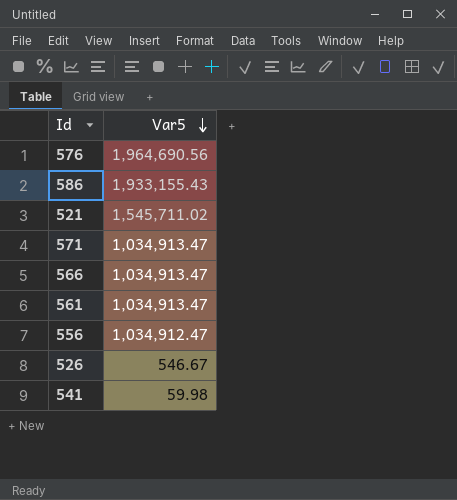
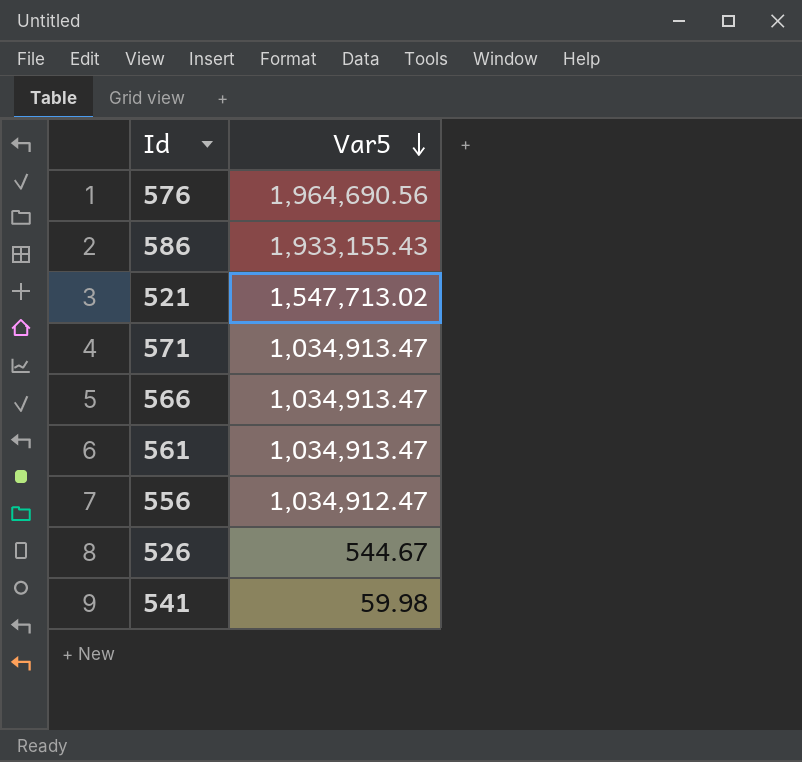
521 | Var5: 1,545,711.02 -> 1,547,713.02
526 | Var5: 546.67 -> 544.67

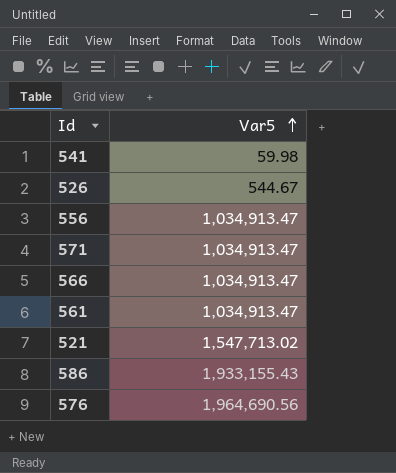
row order: Var5 descending -> Var5 ascending
556 | Var5: 1,034,912.47 -> 1,034,913.47

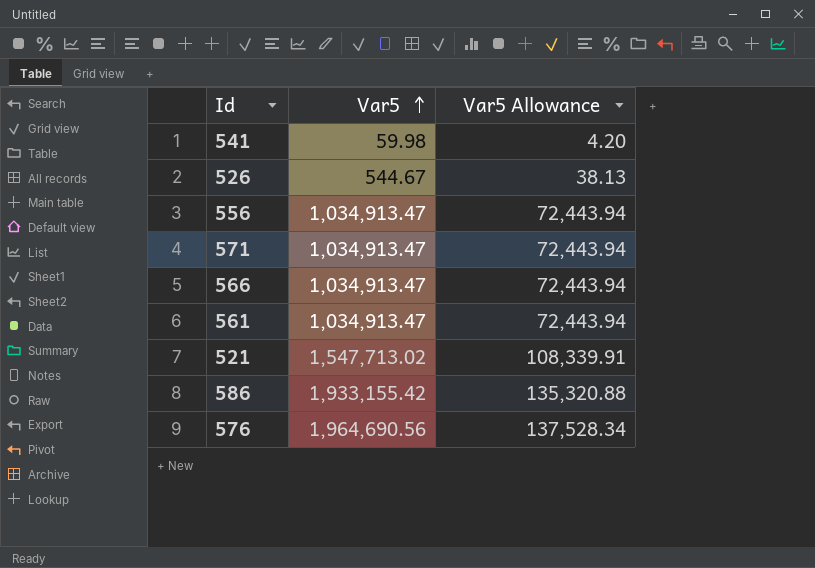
column Var5 Allowance | formula: none -> [Var5] * 0.07
586 | Var5: 1,933,155.43 -> 1,933,155.42

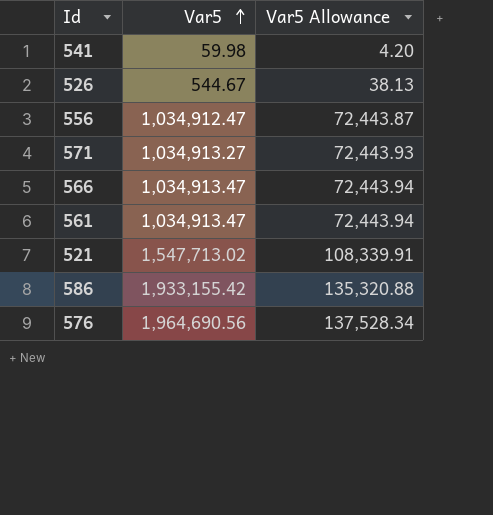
556 | Var5: 1,034,913.47 -> 1,034,912.47
556 | Var5 Allowance: 72,443.94 -> 72,443.87
571 | Var5: 1,034,913.47 -> 1,034,913.27
571 | Var5 Allowance: 72,443.94 -> 72,443.93

